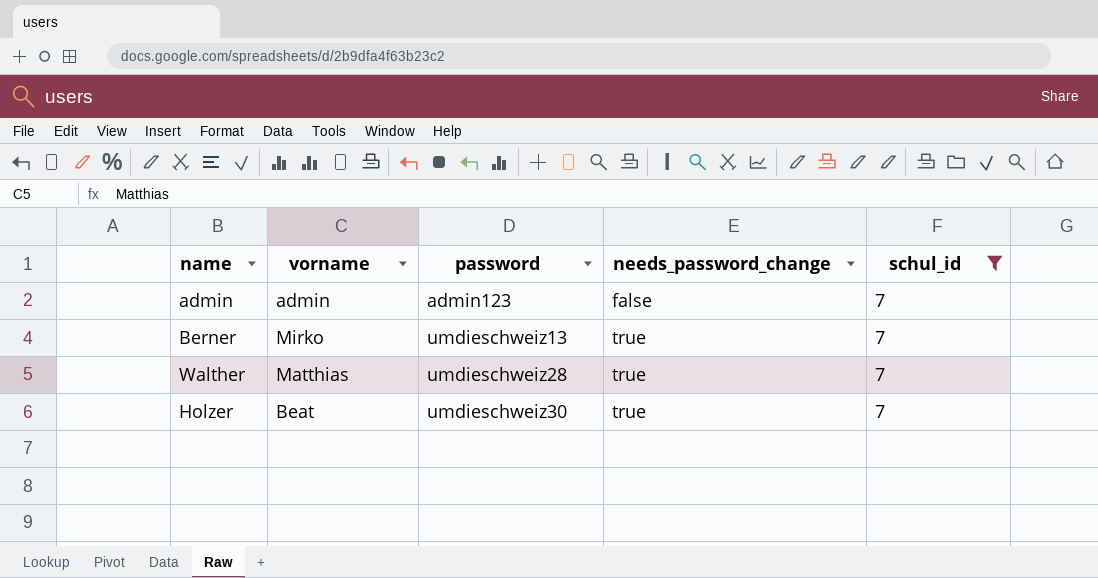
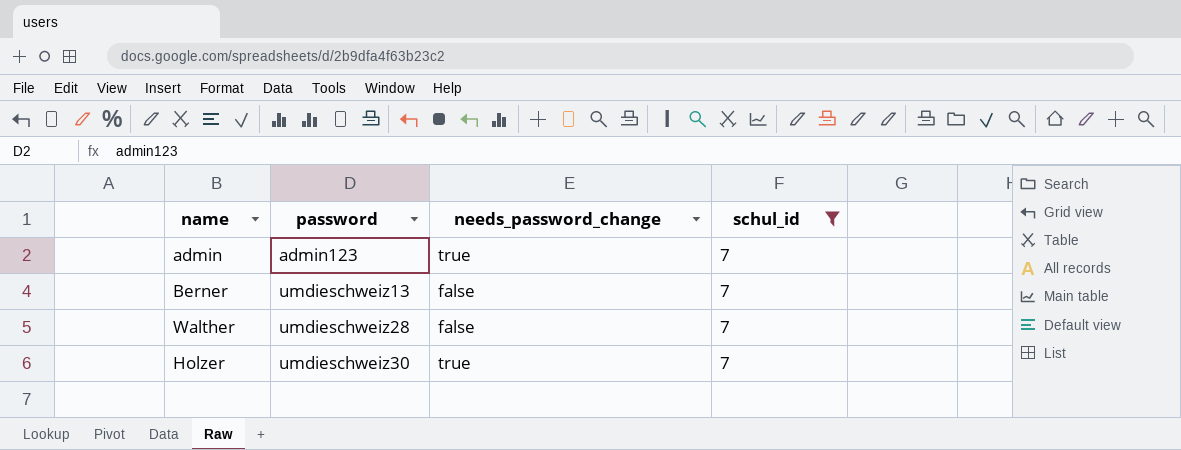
column vorname | position: 2 -> none
admin | needs_password_change: false -> true
Berner | needs_password_change: true -> false
Walther | needs_password_change: true -> false

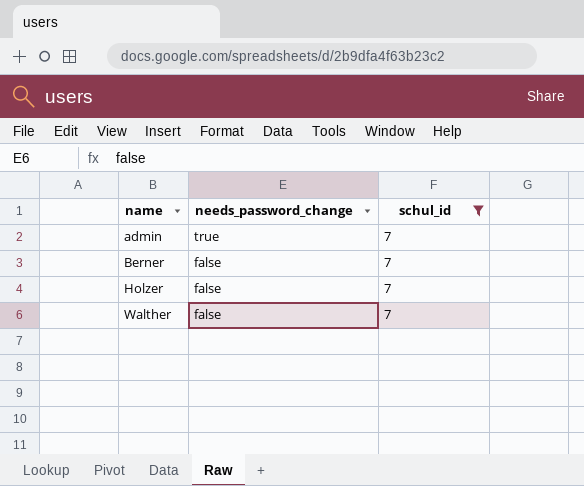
row order: password ascending -> name ascending
column password | position: 2 -> none
Holzer | needs_password_change: true -> false

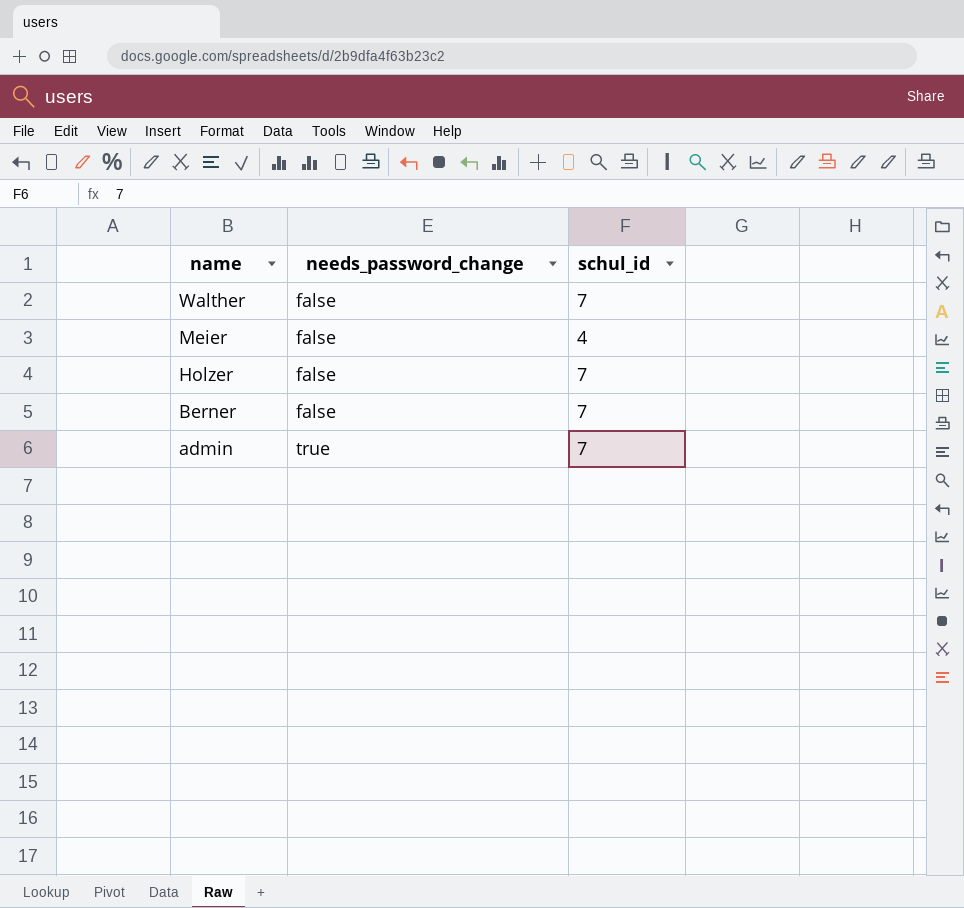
filter: schul_id = 7 -> none
row order: name ascending -> name descending

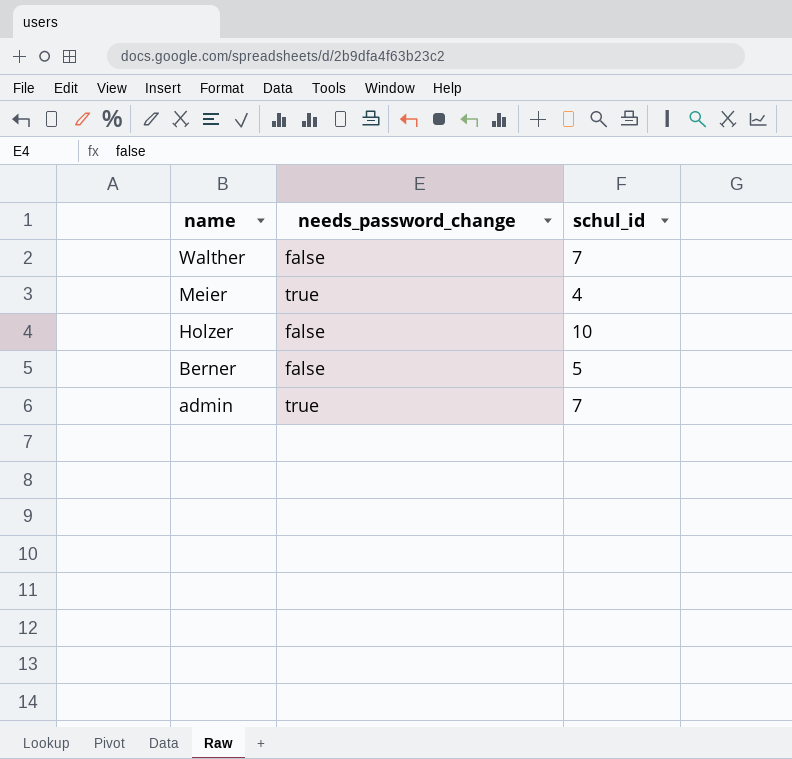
Meier | needs_password_change: false -> true
Holzer | schul_id: 7 -> 10
Berner | schul_id: 7 -> 5

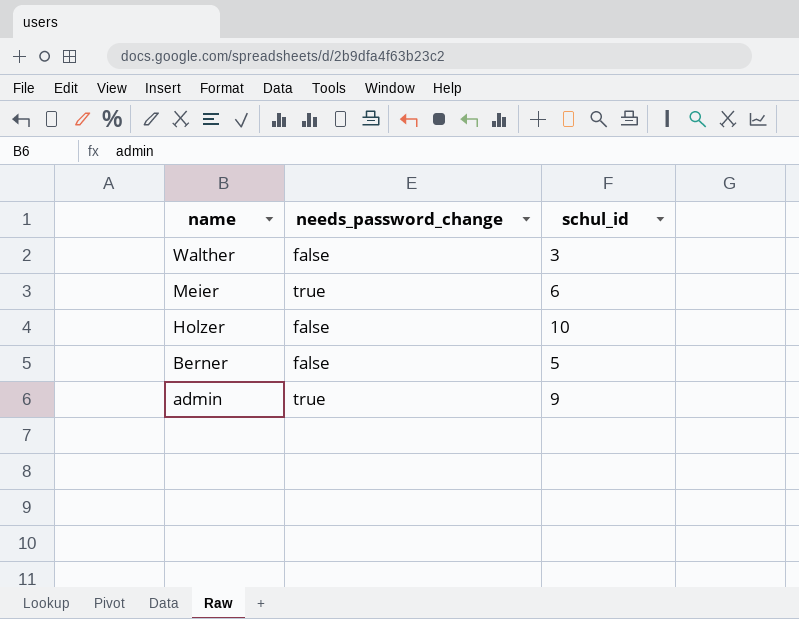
Walther | schul_id: 7 -> 3
Meier | schul_id: 4 -> 6
admin | schul_id: 7 -> 9

